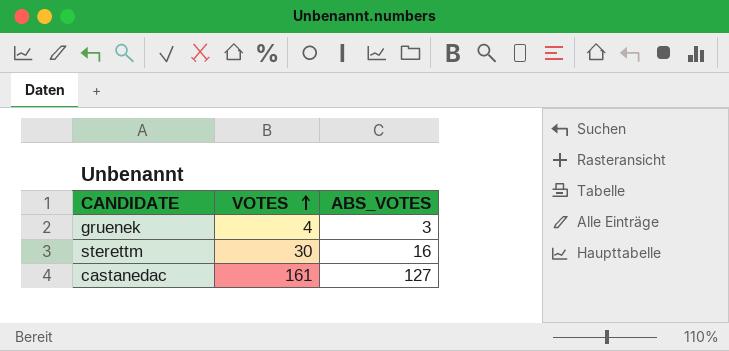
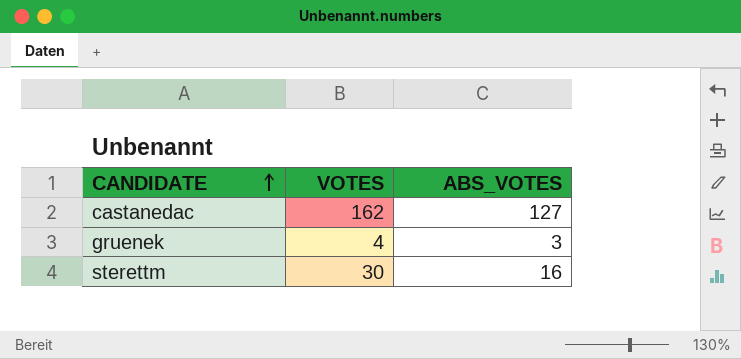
row order: VOTES ascending -> CANDIDATE ascending
castanedac | VOTES: 161 -> 162

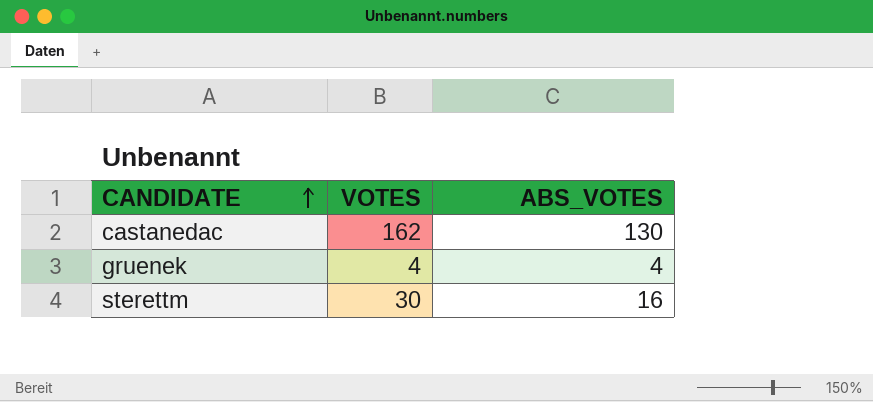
castanedac | ABS_VOTES: 127 -> 130
gruenek | ABS_VOTES: 3 -> 4

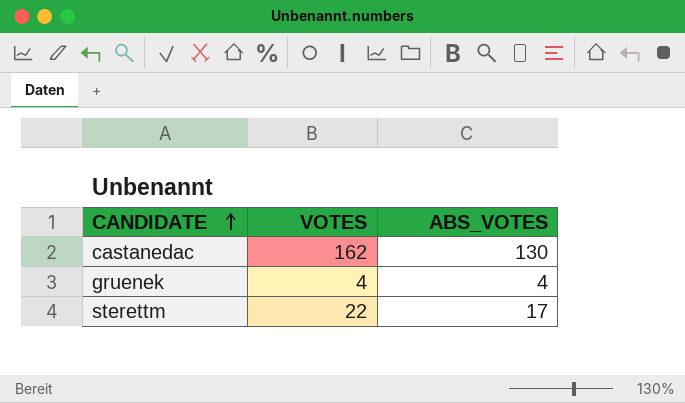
sterettm | VOTES: 30 -> 22
sterettm | ABS_VOTES: 16 -> 17

